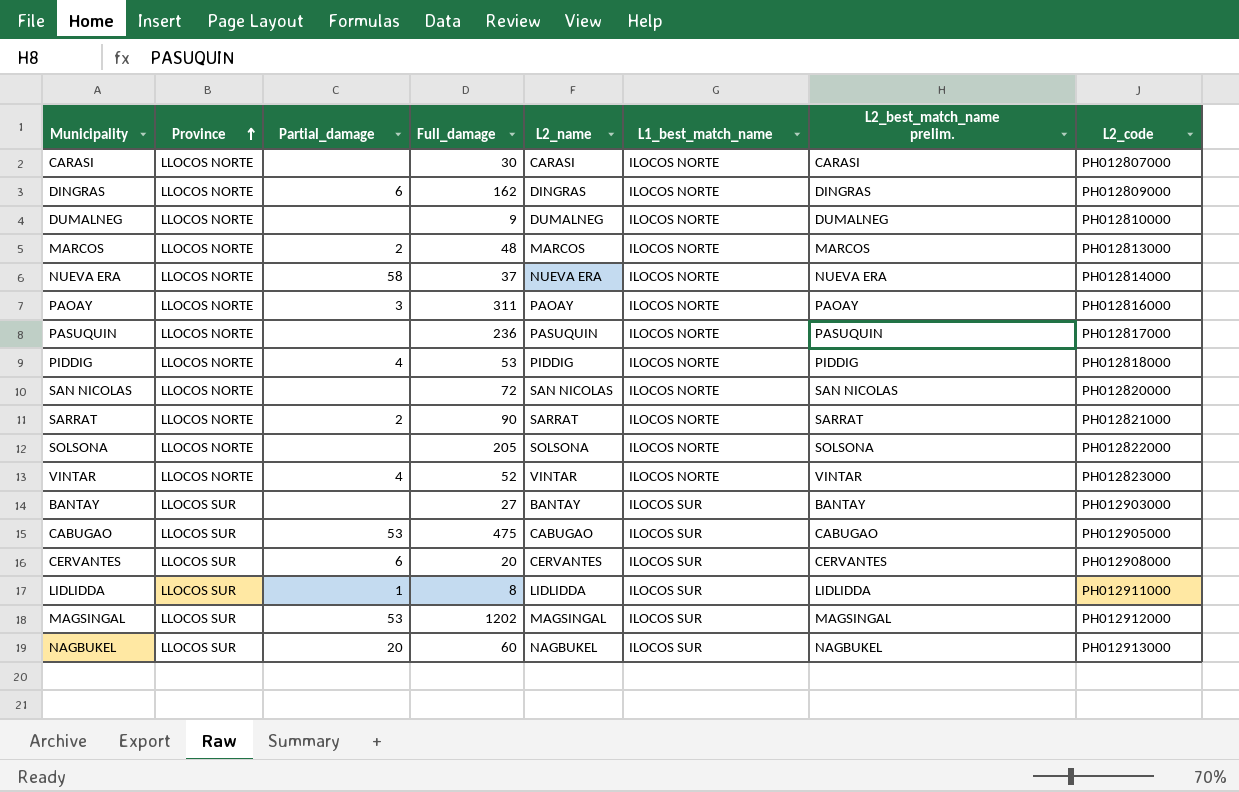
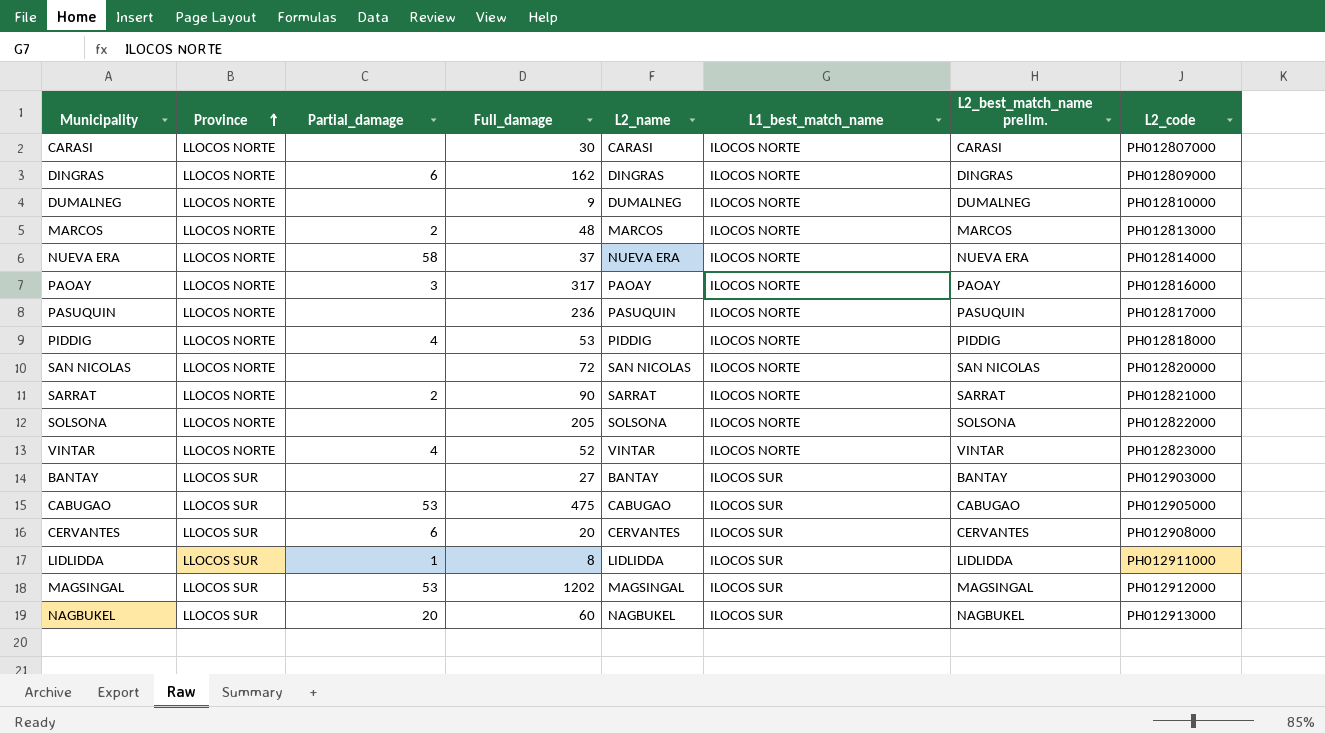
PAOAY | Full_damage: 311 -> 317

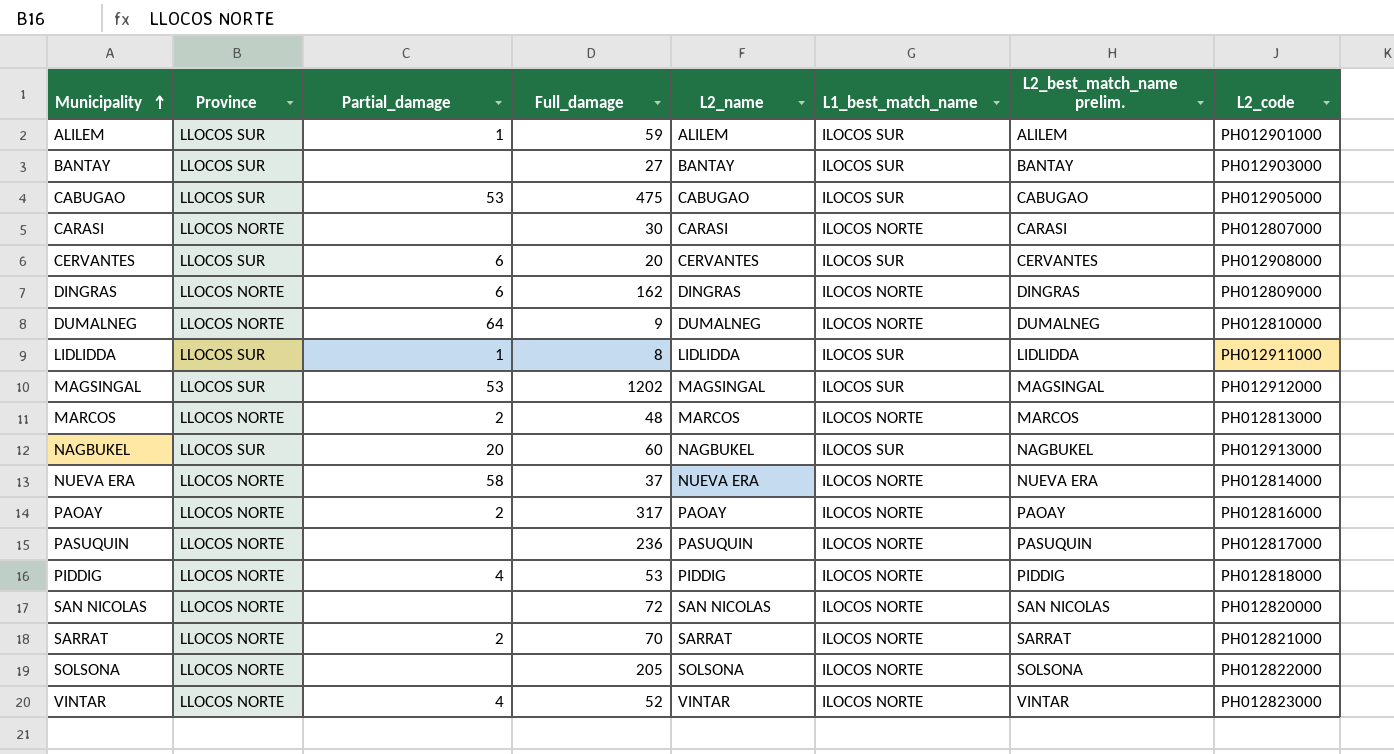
row order: Province ascending -> Municipality ascending
row ALILEM: none -> LLOCOS SUR | 1 | 59 | ALILEM | ILOCOS SUR | ALILEM | PH012901000
DUMALNEG | Partial_damage: none -> 64
PAOAY | Partial_damage: 3 -> 2
SARRAT | Full_damage: 90 -> 70

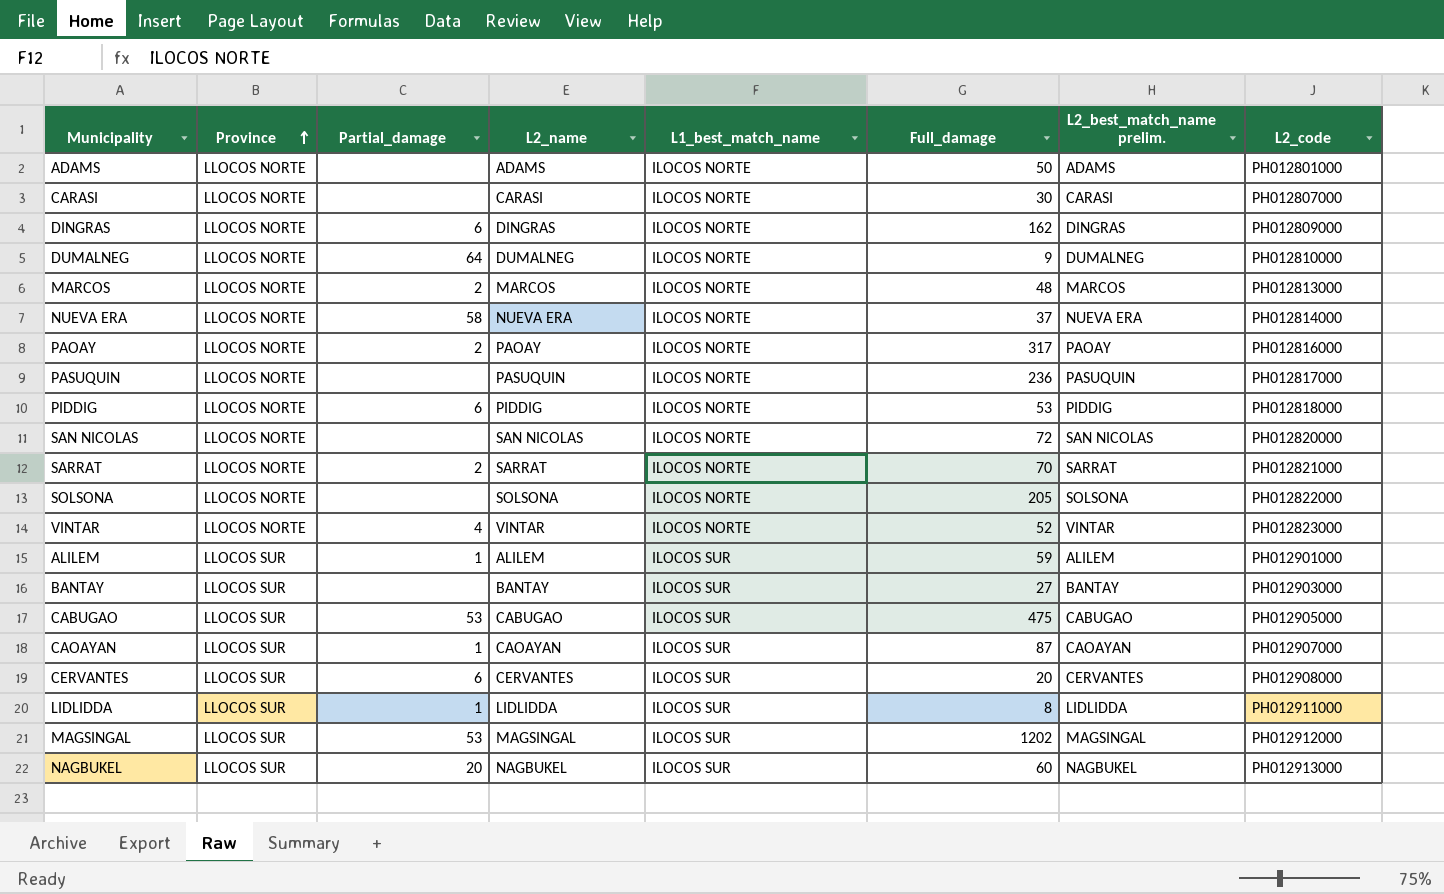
row order: Municipality ascending -> Province ascending
column Full_damage | position: 4 -> 6
row ADAMS: none -> LLOCOS NORTE | none | ADAMS | ILOCOS NORTE | 50 | ADAMS | PH012801000
PIDDIG | Partial_damage: 4 -> 6
row CAOAYAN: none -> LLOCOS SUR | 1 | CAOAYAN | ILOCOS SUR | 87 | CAOAYAN | PH012907000

